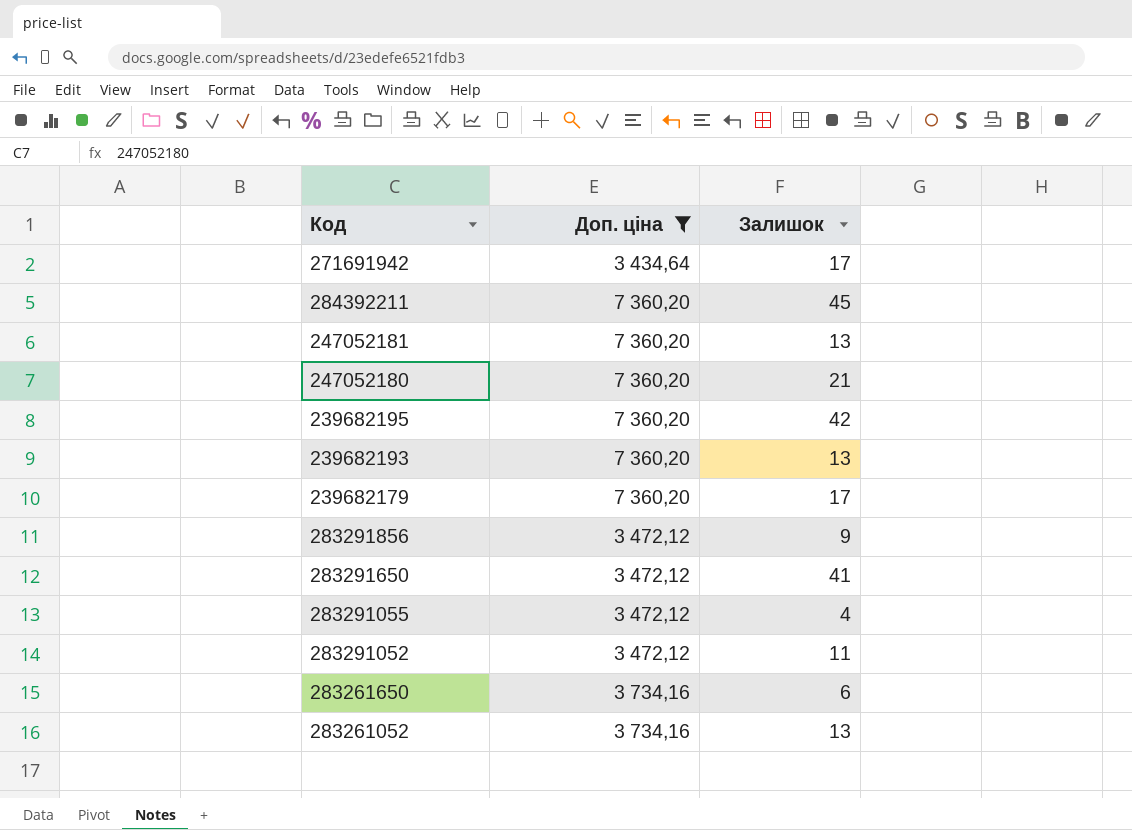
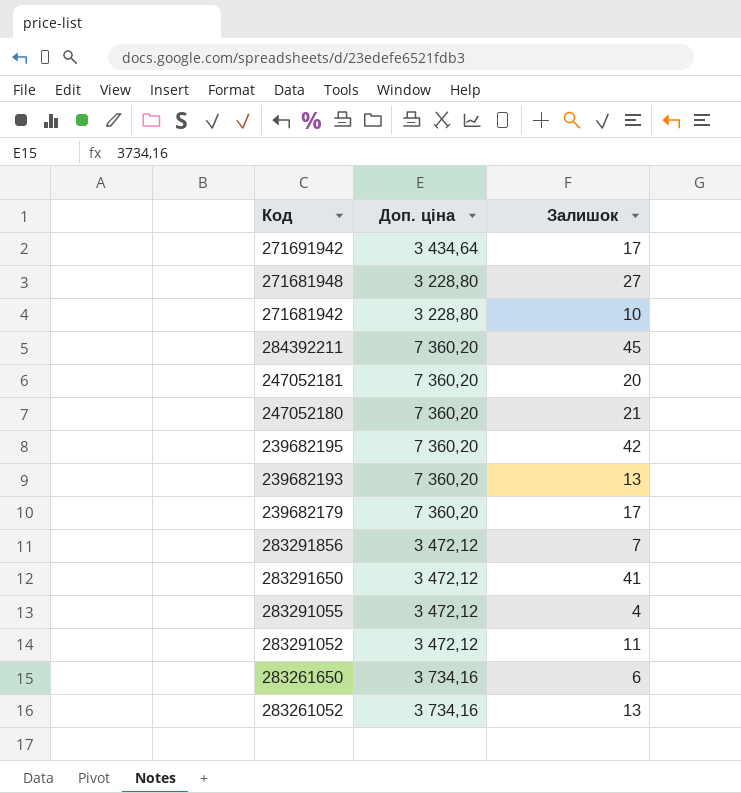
filter: Доп. ціна != 3 228,80 -> none
247052181 | Залишок: 13 -> 20
283291856 | Залишок: 9 -> 7

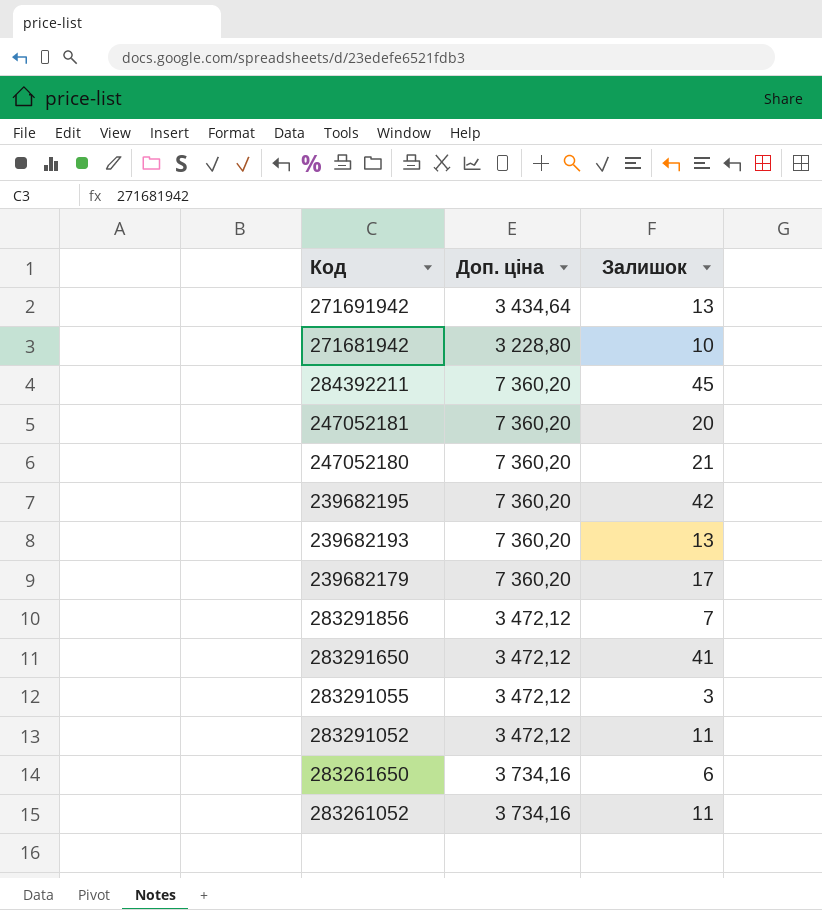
row 271681948: 3 228,80 | 27 -> none
271691942 | Залишок: 17 -> 13
283291055 | Залишок: 4 -> 3
283261052 | Залишок: 13 -> 11

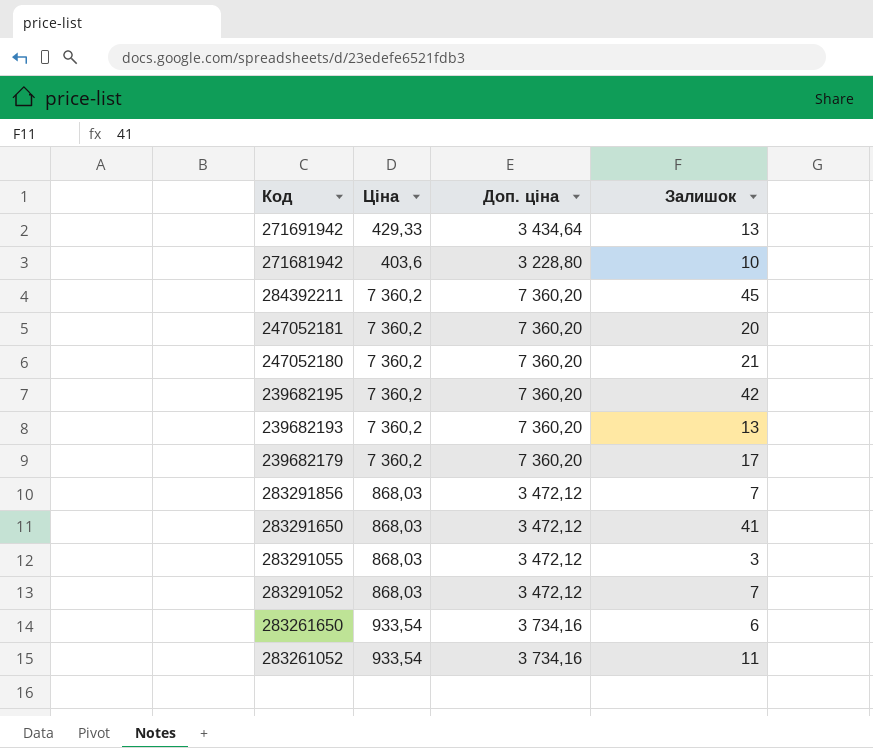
column Ціна | position: none -> 2
283291052 | Залишок: 11 -> 7

